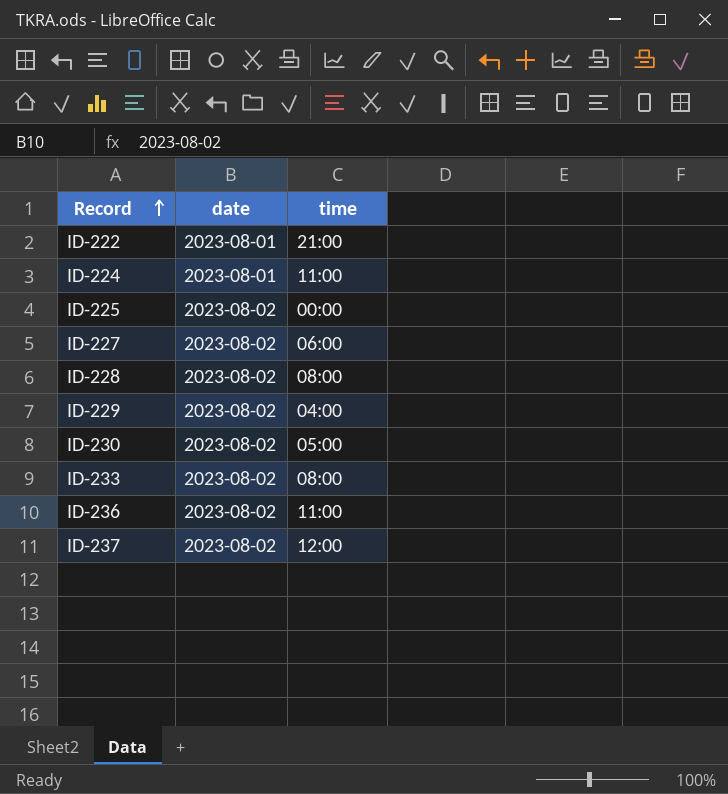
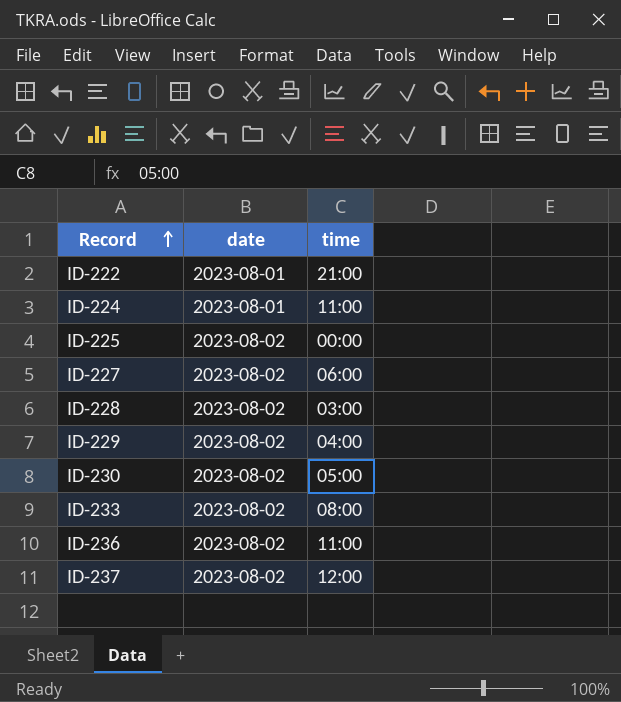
ID-228 | time: 08:00 -> 03:00

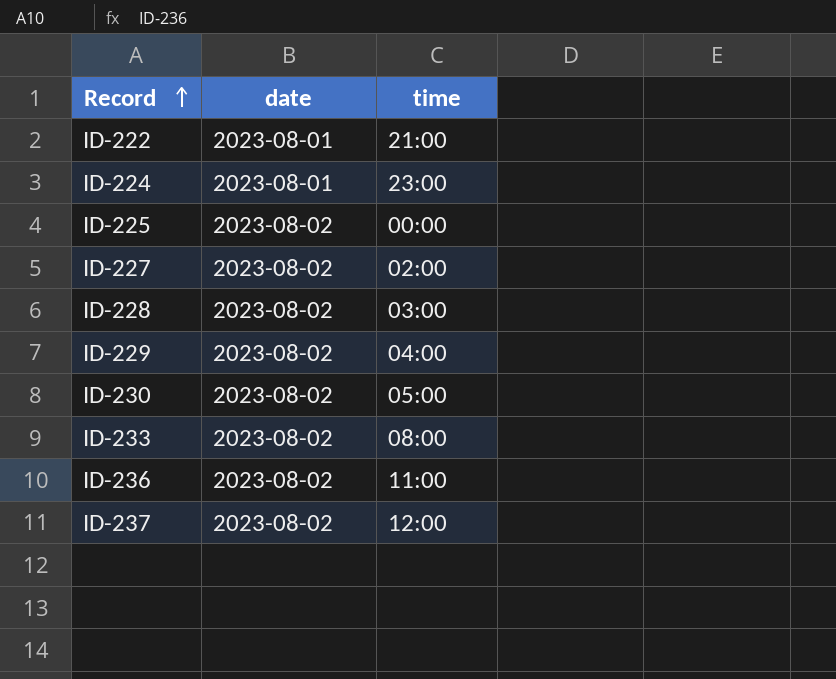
ID-224 | time: 11:00 -> 23:00
ID-227 | time: 06:00 -> 02:00

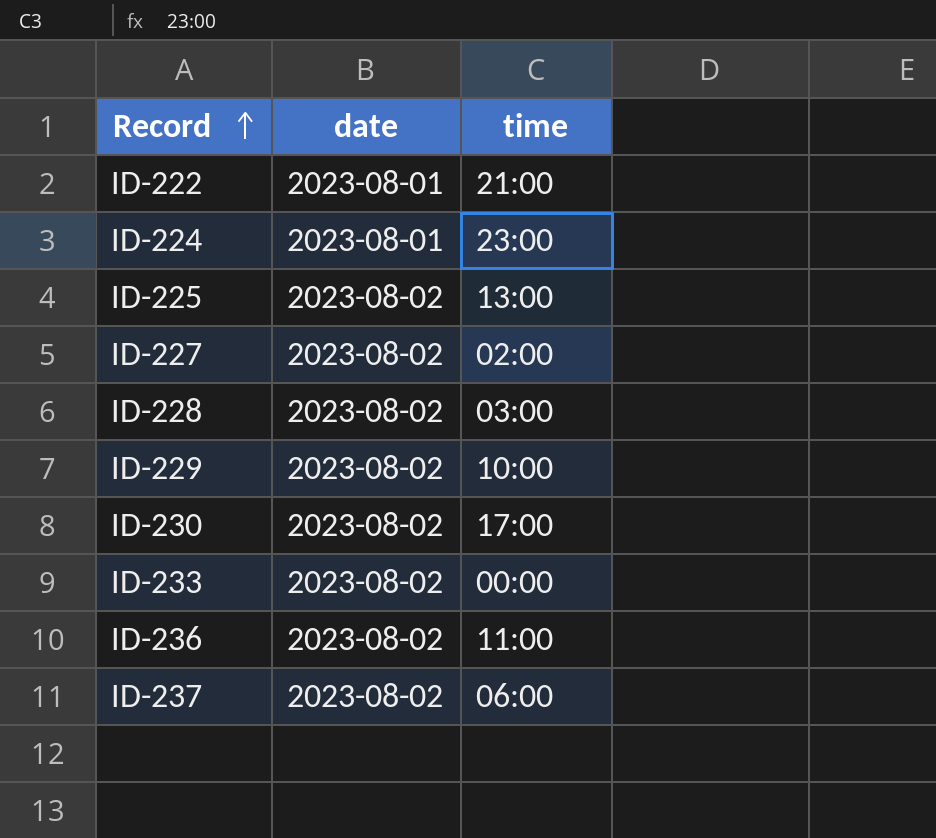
ID-225 | time: 00:00 -> 13:00
ID-229 | time: 04:00 -> 10:00
ID-230 | time: 05:00 -> 17:00
ID-233 | time: 08:00 -> 00:00
ID-237 | time: 12:00 -> 06:00

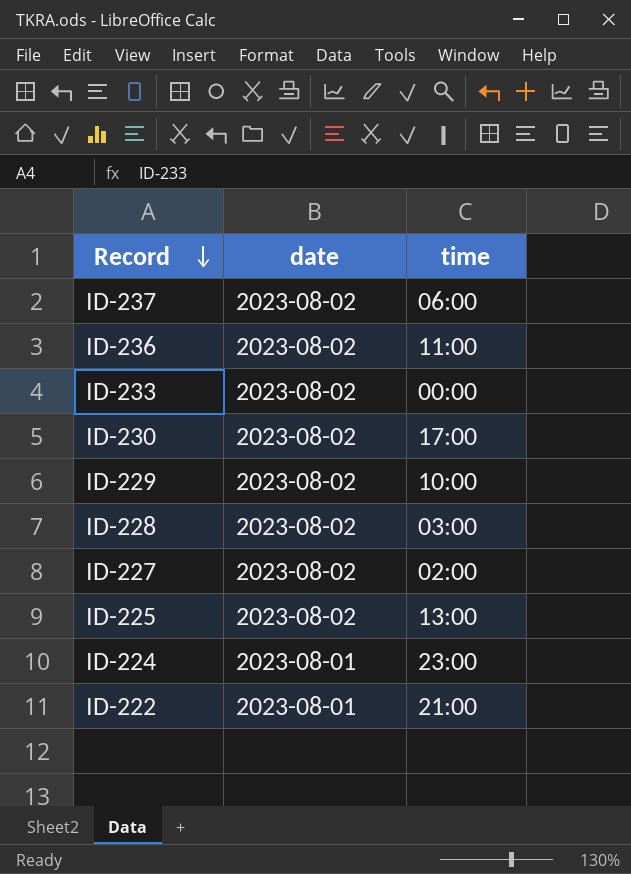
row order: Record ascending -> Record descending

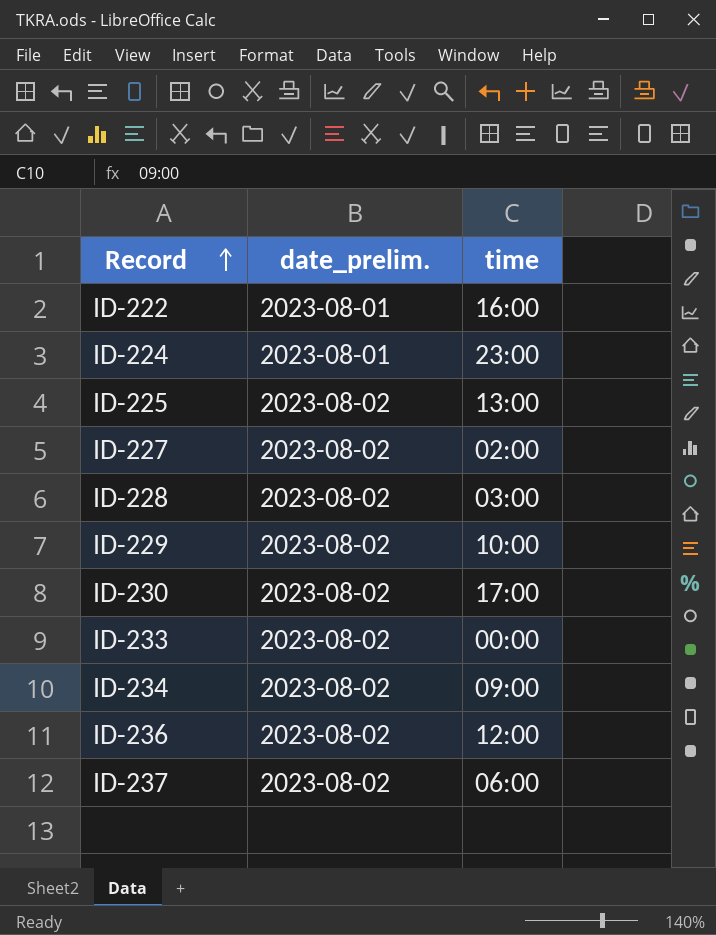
row order: Record descending -> Record ascending
column name: date -> date_prelim.
ID-222 | time: 21:00 -> 16:00
row ID-234: none -> 2023-08-02 | 09:00
ID-236 | time: 11:00 -> 12:00

